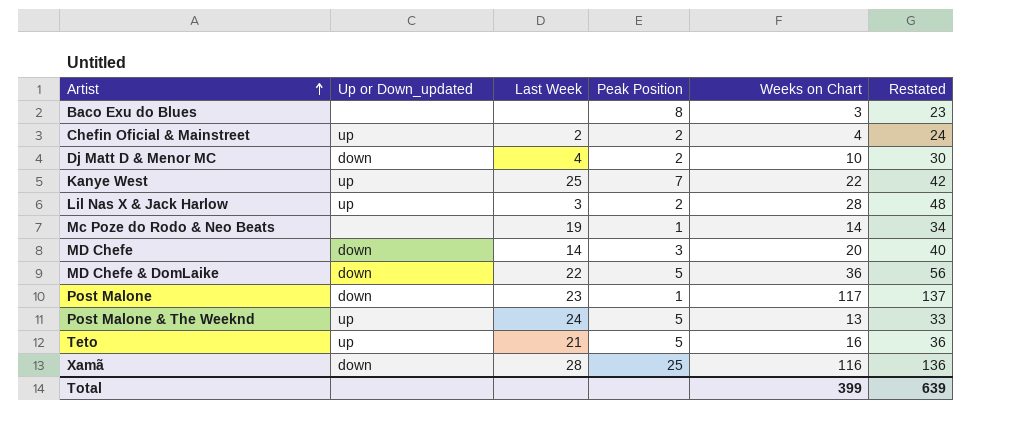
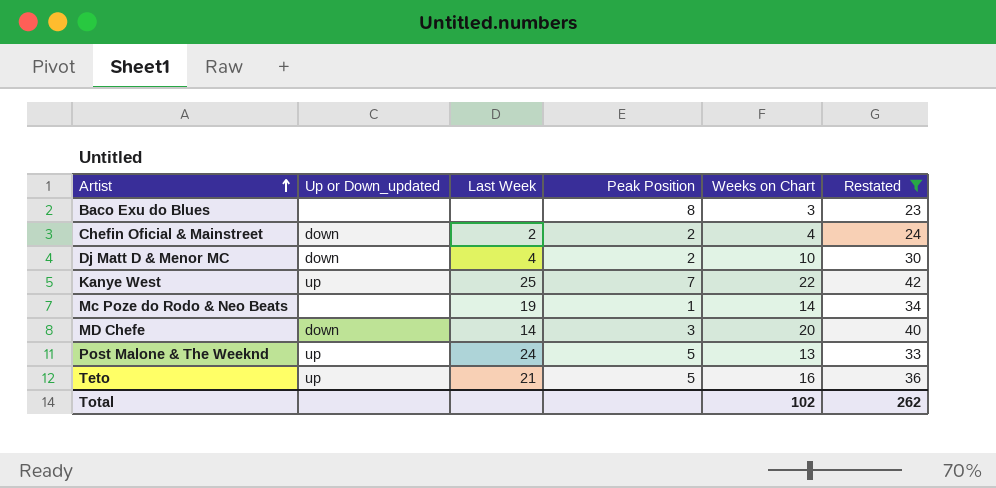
filter: none -> Restated <= 42
Chefin Oficial & Mainstreet | Up or Down_updated: up -> down
Total | Weeks on Chart: 399 -> 102
Total | Restated: 639 -> 262

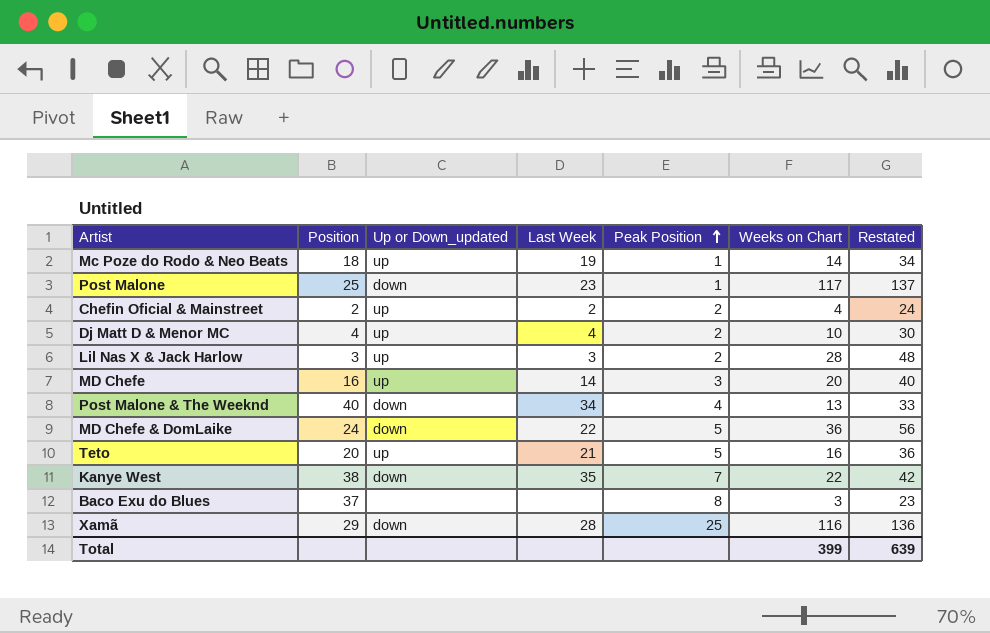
filter: Restated <= 42 -> none
row order: Artist ascending -> Peak Position ascending
column Position | position: none -> 2
Mc Poze do Rodo & Neo Beats | Up or Down_updated: none -> up
Chefin Oficial & Mainstreet | Up or Down_updated: down -> up
Dj Matt D & Menor MC | Up or Down_updated: down -> up
MD Chefe | Up or Down_updated: down -> up
Post Malone & The Weeknd | Up or Down_updated: up -> down
Post Malone & The Weeknd | Last Week: 24 -> 34
Post Malone & The Weeknd | Peak Position: 5 -> 4
Kanye West | Up or Down_updated: up -> down
Kanye West | Last Week: 25 -> 35
Total | Weeks on Chart: 102 -> 399
Total | Restated: 262 -> 639

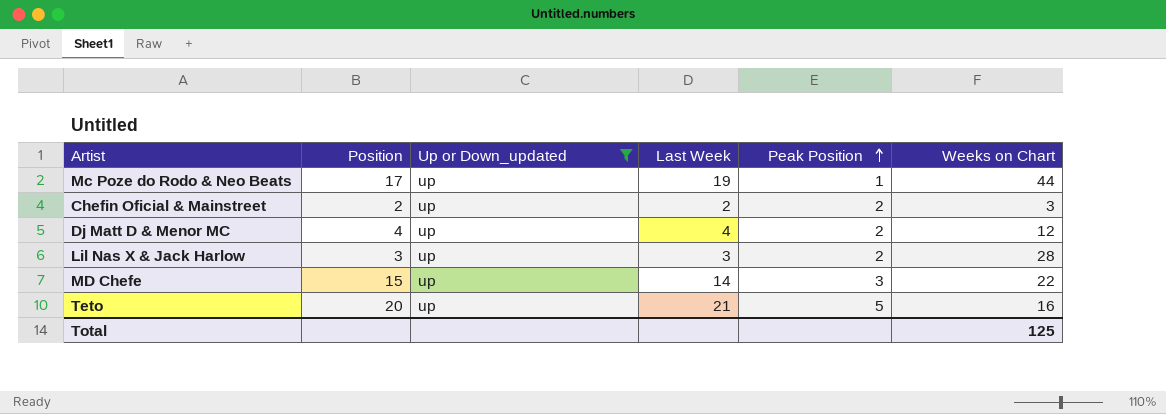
filter: none -> Up or Down_updated = up
column Restated | formula: [Weeks on Chart] + 20 -> none
Mc Poze do Rodo & Neo Beats | Position: 18 -> 17
Mc Poze do Rodo & Neo Beats | Weeks on Chart: 14 -> 44
Chefin Oficial & Mainstreet | Weeks on Chart: 4 -> 3
Dj Matt D & Menor MC | Weeks on Chart: 10 -> 12
MD Chefe | Position: 16 -> 15
MD Chefe | Weeks on Chart: 20 -> 22
Total | Weeks on Chart: 399 -> 125

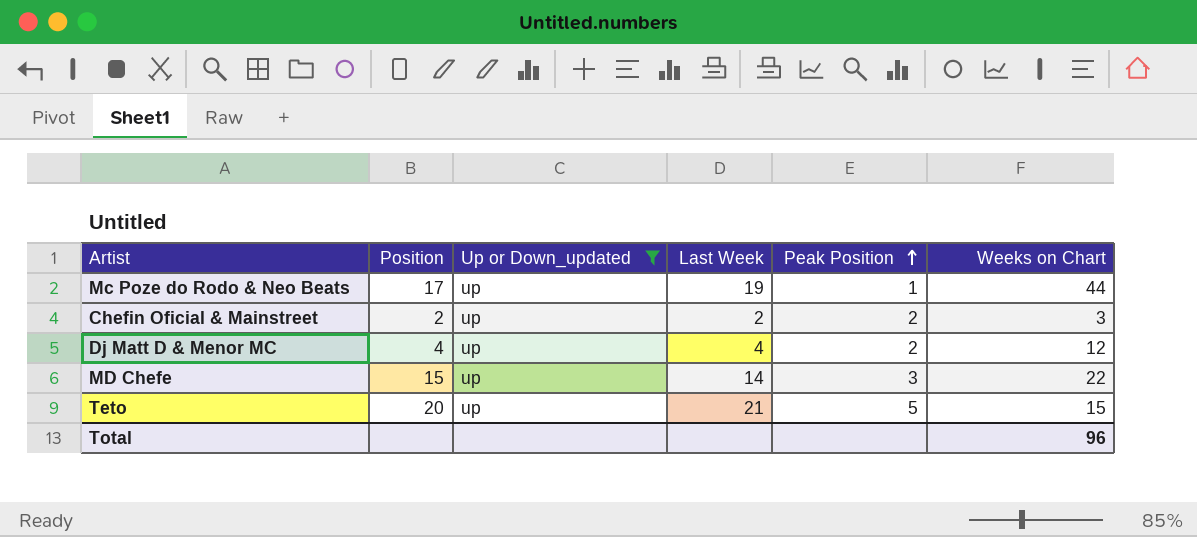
row Lil Nas X & Jack Harlow: 3 | up | 3 | 2 | 28 -> none
Teto | Weeks on Chart: 16 -> 15
Total | Weeks on Chart: 125 -> 96

